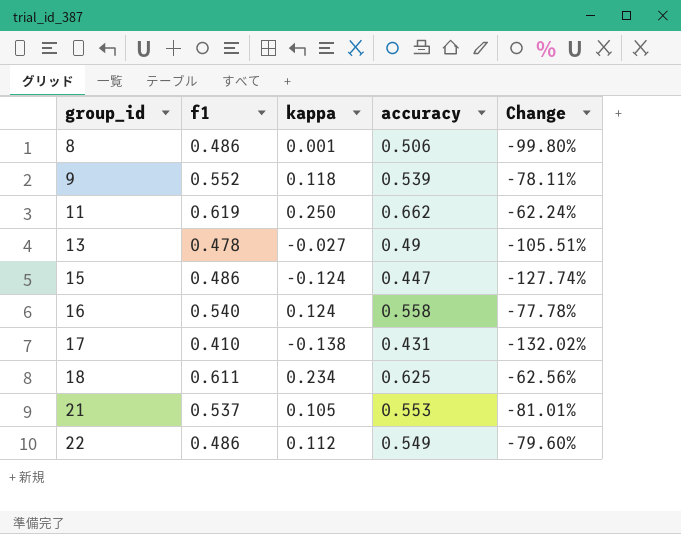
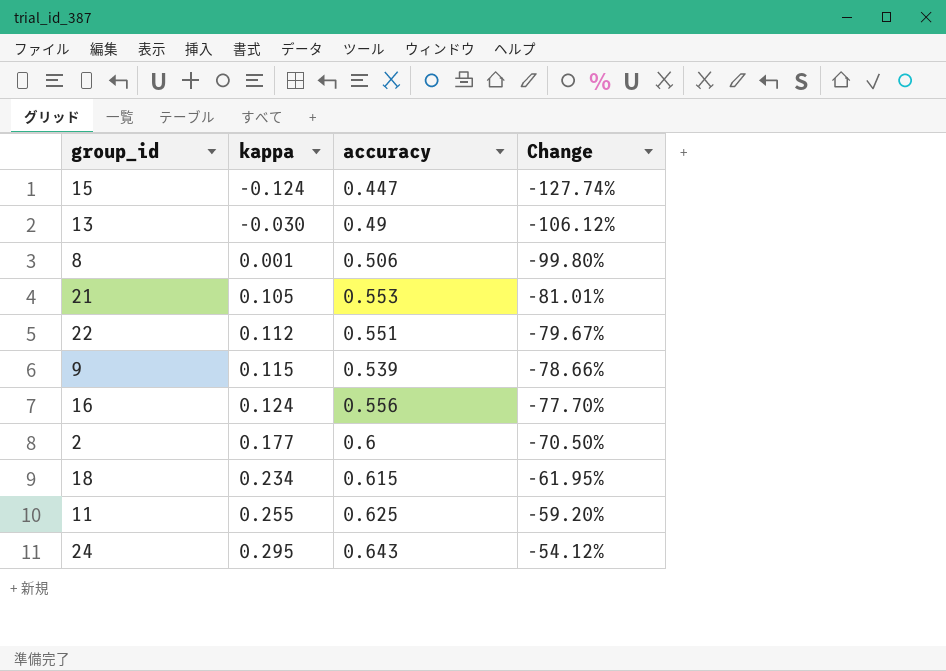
row order: group_id ascending -> kappa ascending
column f1 | position: 2 -> none
row 17: 0.410 | -0.138 | 0.431 | -132.02% -> none
13 | kappa: -0.027 -> -0.030
13 | Change: -105.51% -> -106.12%
22 | accuracy: 0.549 -> 0.551
22 | Change: -79.60% -> -79.67%
9 | kappa: 0.118 -> 0.115
9 | Change: -78.11% -> -78.66%
16 | accuracy: 0.558 -> 0.556
16 | Change: -77.78% -> -77.70%
row 2: none -> 0.177 | 0.6 | -70.50%
18 | accuracy: 0.625 -> 0.615
18 | Change: -62.56% -> -61.95%
11 | kappa: 0.250 -> 0.255
11 | accuracy: 0.662 -> 0.625
11 | Change: -62.24% -> -59.20%
row 24: none -> 0.295 | 0.643 | -54.12%

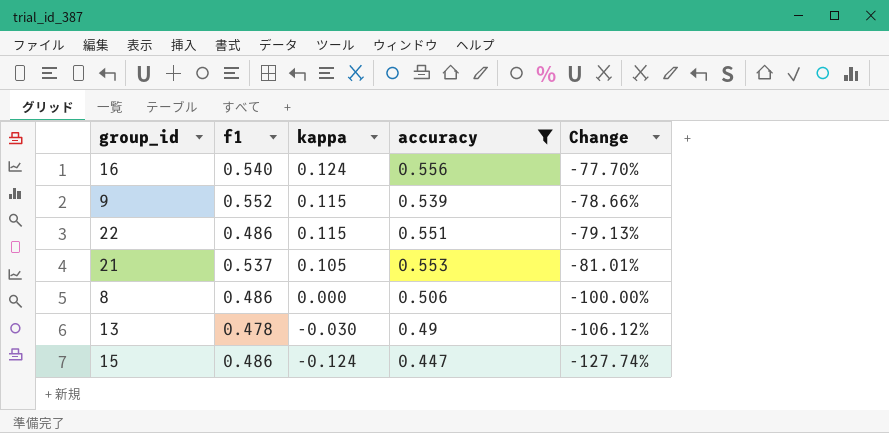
filter: none -> accuracy <= 0.556
row order: kappa ascending -> kappa descending
column f1 | position: none -> 2
22 | kappa: 0.112 -> 0.115
22 | Change: -79.67% -> -79.13%
8 | kappa: 0.001 -> 0.000
8 | Change: -99.80% -> -100.00%

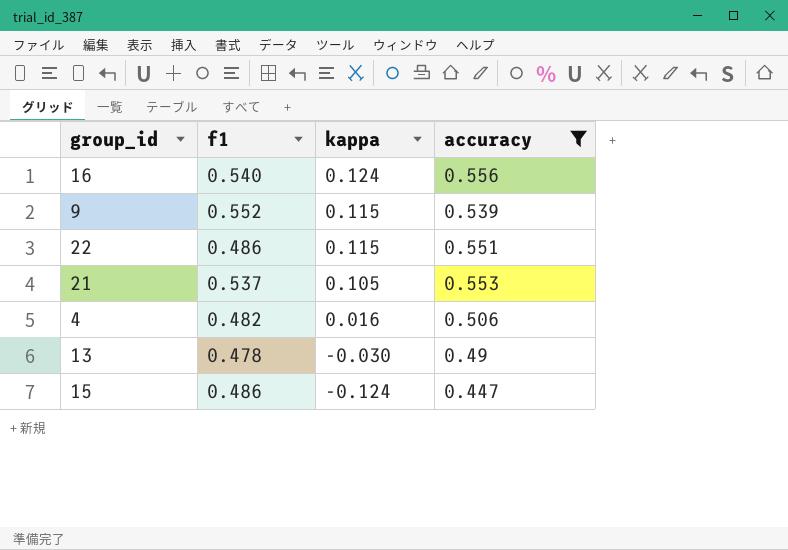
column Change | formula: ([kappa] - [accuracy]) / [accuracy] -> none
row 8: 0.486 | 0.000 | 0.506 | -100.00% -> none
row 4: none -> 0.482 | 0.016 | 0.506

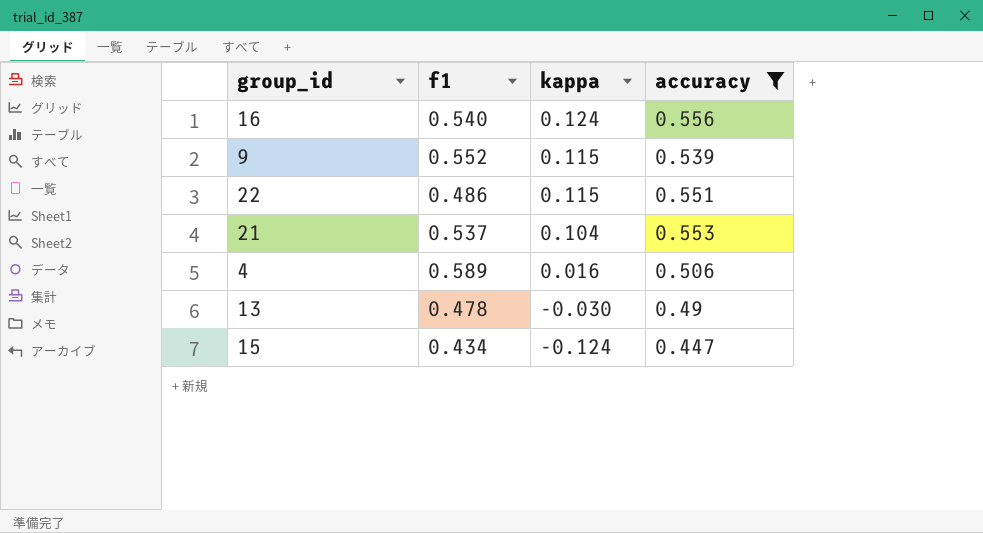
21 | kappa: 0.105 -> 0.104
4 | f1: 0.482 -> 0.589
15 | f1: 0.486 -> 0.434

